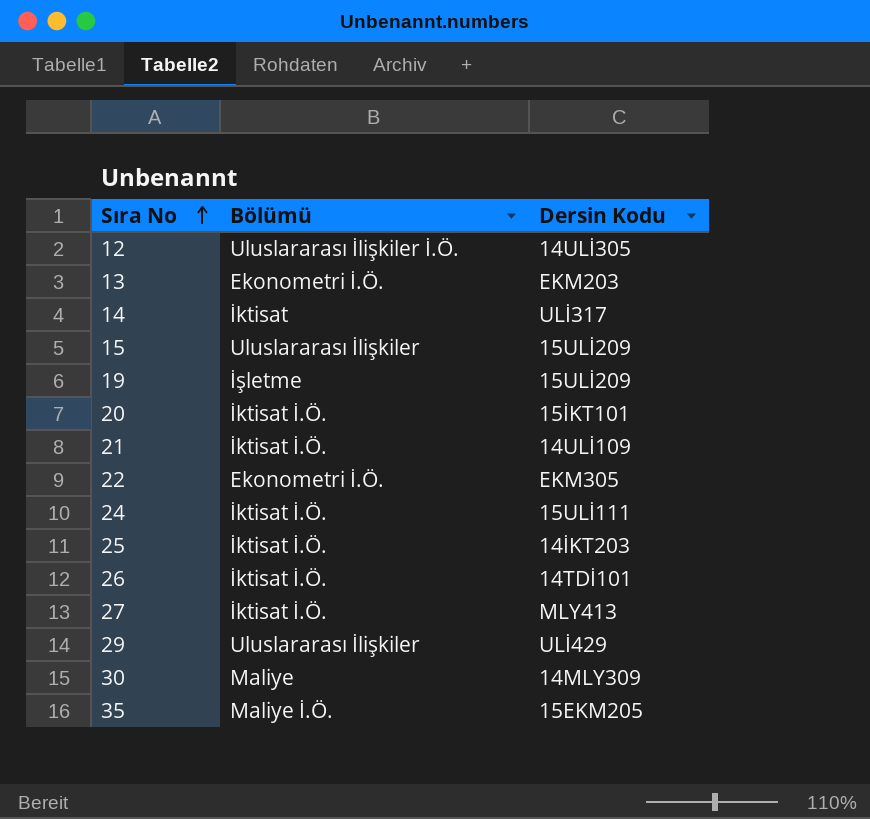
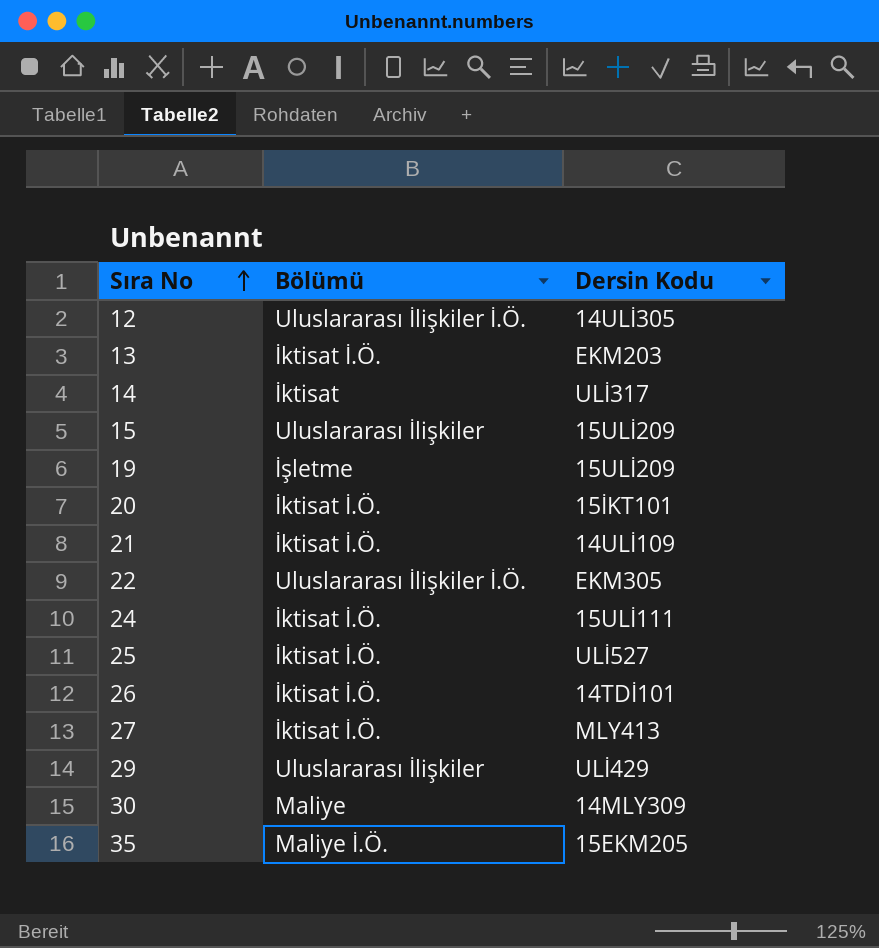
13 | Bölümü: Ekonometri İ.Ö. -> İktisat İ.Ö.
22 | Bölümü: Ekonometri İ.Ö. -> Uluslararası İlişkiler İ.Ö.
25 | Dersin Kodu: 14İKT203 -> ULİ527

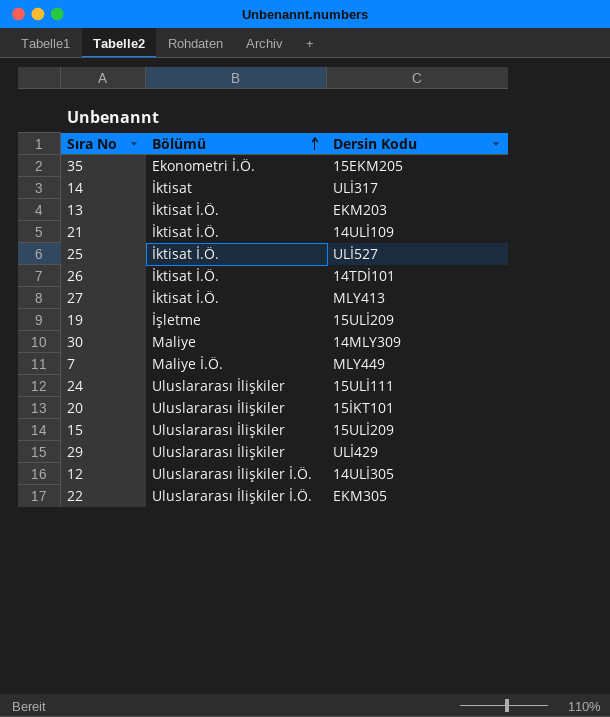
row order: Sıra No ascending -> Bölümü ascending
35 | Bölümü: Maliye İ.Ö. -> Ekonometri İ.Ö.
row 7: none -> Maliye İ.Ö. | MLY449
24 | Bölümü: İktisat İ.Ö. -> Uluslararası İlişkiler
20 | Bölümü: İktisat İ.Ö. -> Uluslararası İlişkiler

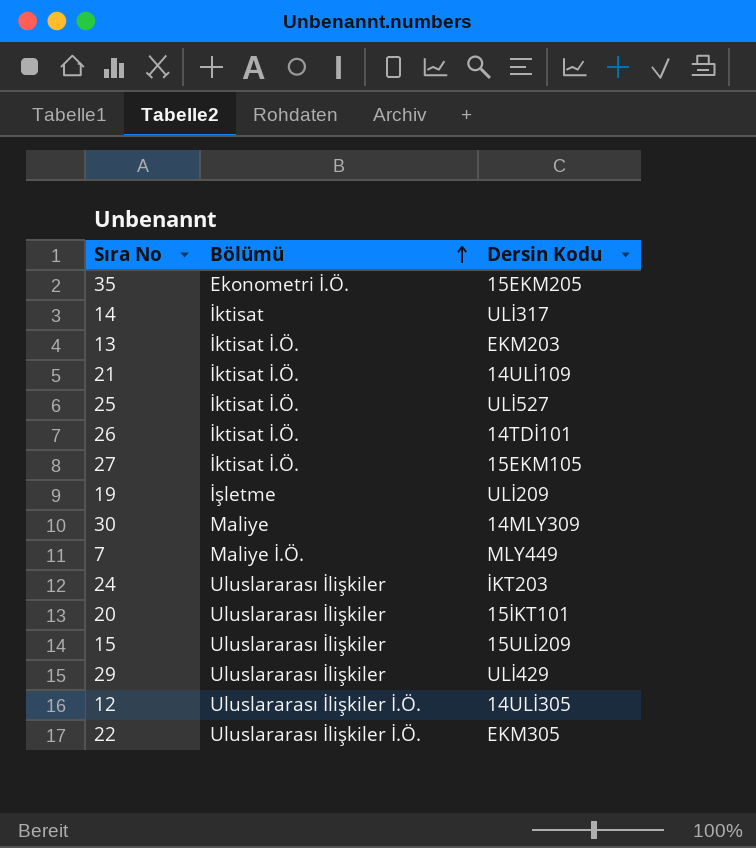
27 | Dersin Kodu: MLY413 -> 15EKM105
19 | Dersin Kodu: 15ULİ209 -> ULİ209
24 | Dersin Kodu: 15ULİ111 -> İKT203

